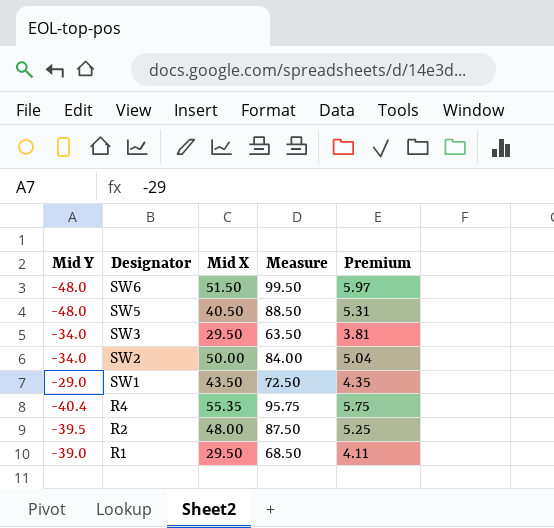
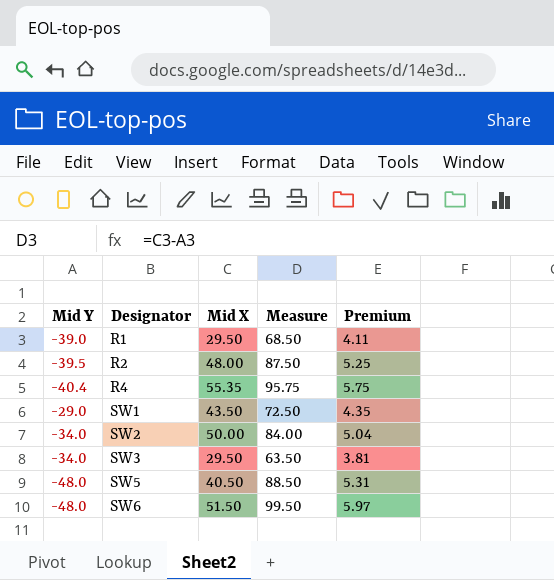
row order: Designator descending -> Designator ascending

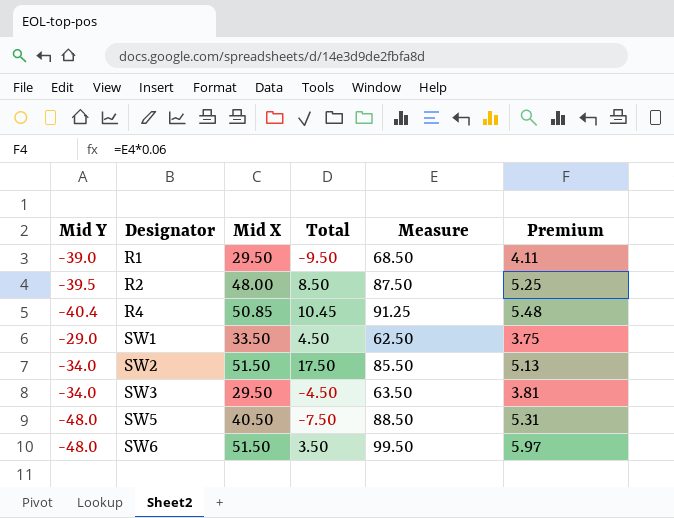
column Total | formula: none -> [Mid Y] + [Mid X]
R4 | Mid X: 55.35 -> 50.85
R4 | Measure: 95.75 -> 91.25
R4 | Premium: 5.75 -> 5.48
SW1 | Mid X: 43.50 -> 33.50
SW1 | Measure: 72.50 -> 62.50
SW1 | Premium: 4.35 -> 3.75
SW2 | Mid X: 50.00 -> 51.50
SW2 | Measure: 84.00 -> 85.50
SW2 | Premium: 5.04 -> 5.13

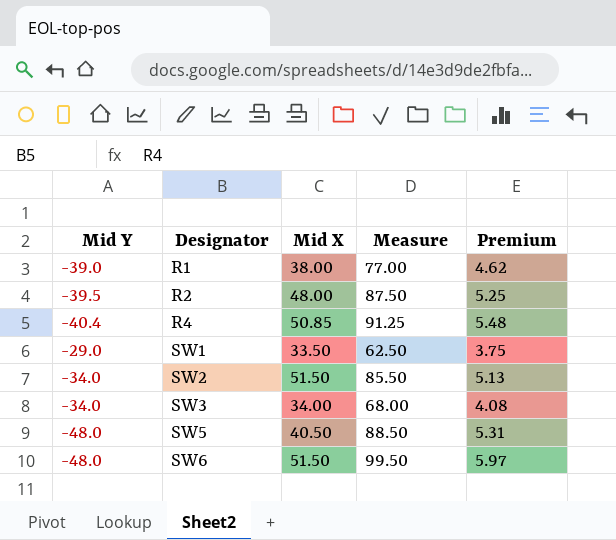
column Total | formula: [Mid Y] + [Mid X] -> none
R1 | Mid X: 29.50 -> 38.00
R1 | Measure: 68.50 -> 77.00
R1 | Premium: 4.11 -> 4.62
SW3 | Mid X: 29.50 -> 34.00
SW3 | Measure: 63.50 -> 68.00
SW3 | Premium: 3.81 -> 4.08

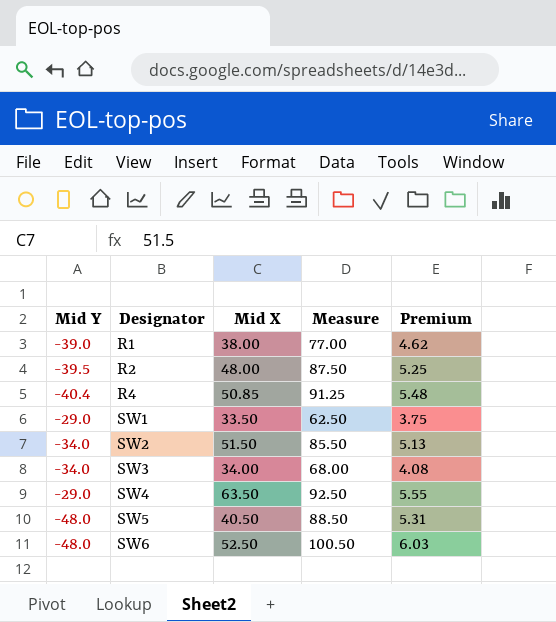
row SW4: none -> -29.0 | 63.50 | 92.50 | 5.55
SW6 | Mid X: 51.50 -> 52.50
SW6 | Measure: 99.50 -> 100.50
SW6 | Premium: 5.97 -> 6.03

